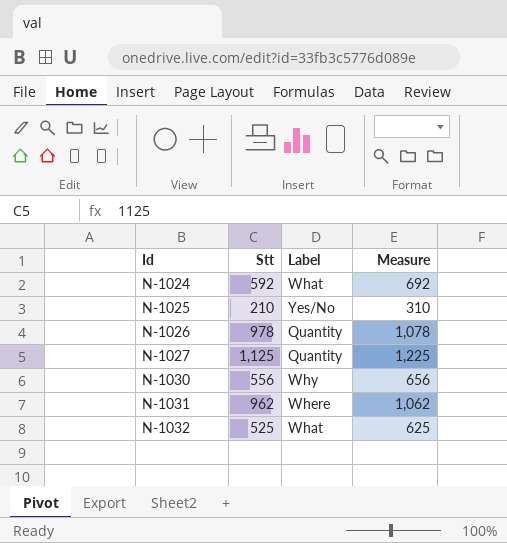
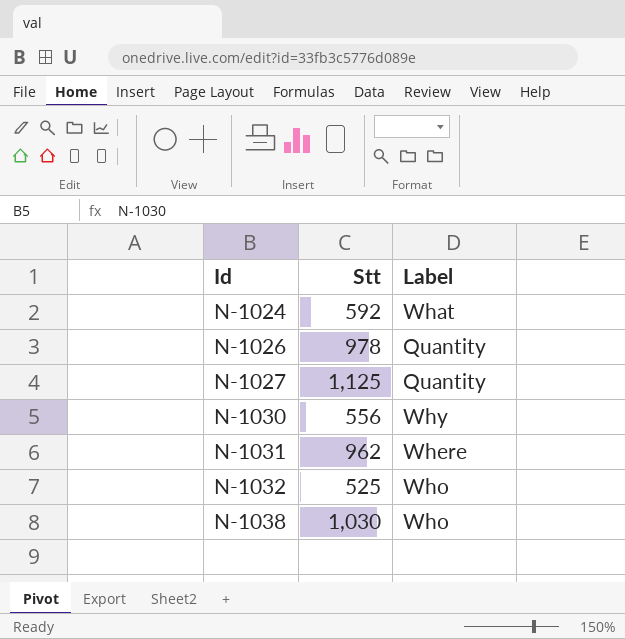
column Measure | formula: [Stt] + 100 -> none
row N-1025: 210 | Yes/No | 310 -> none
N-1032 | Label: What -> Who
row N-1038: none -> 1,030 | Who

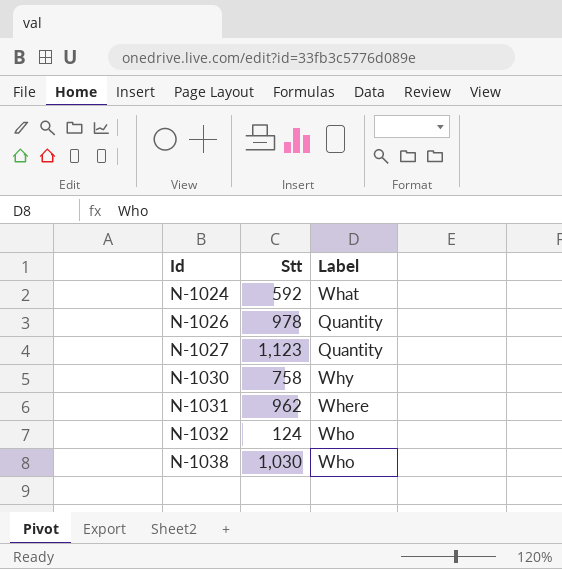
N-1027 | Stt: 1,125 -> 1,123
N-1030 | Stt: 556 -> 758
N-1032 | Stt: 525 -> 124

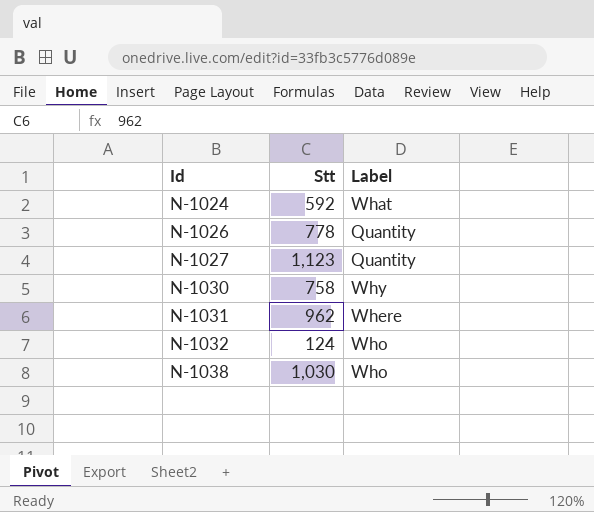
N-1026 | Stt: 978 -> 778

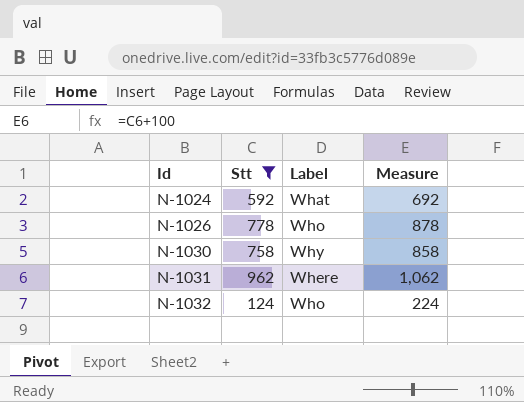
filter: none -> Stt <= 962
column Measure | formula: none -> [Stt] + 100
N-1026 | Label: Quantity -> Who

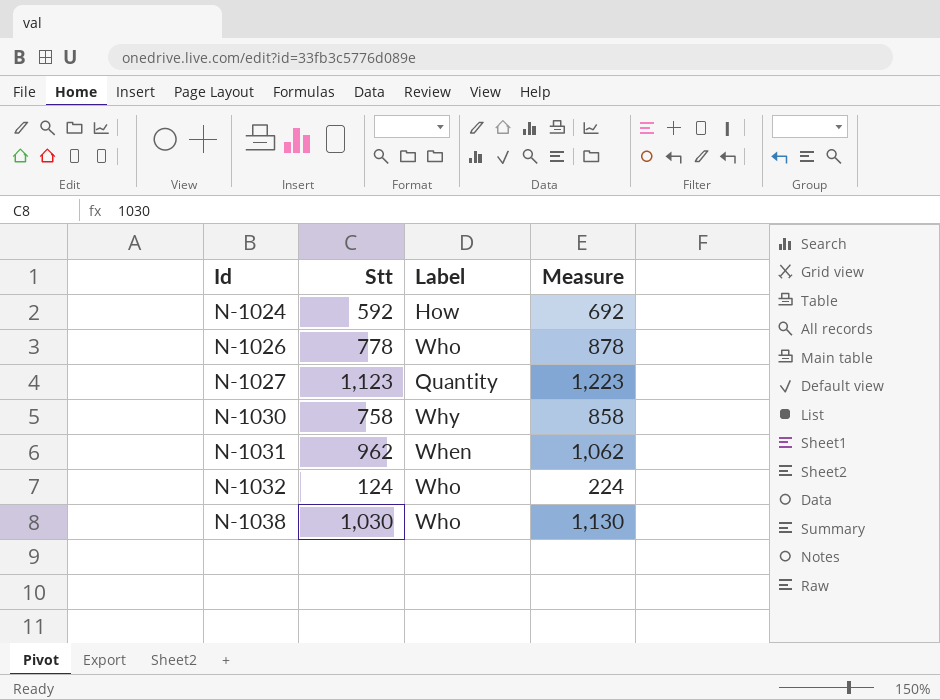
filter: Stt <= 962 -> none
N-1024 | Label: What -> How
N-1031 | Label: Where -> When

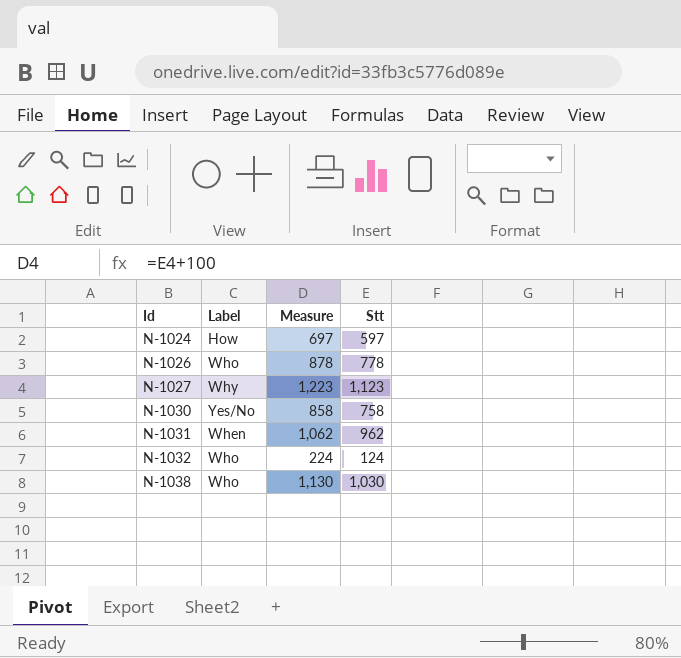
column Stt | position: 2 -> 4
N-1024 | Measure: 692 -> 697
N-1024 | Stt: 592 -> 597
N-1027 | Label: Quantity -> Why
N-1030 | Label: Why -> Yes/No

